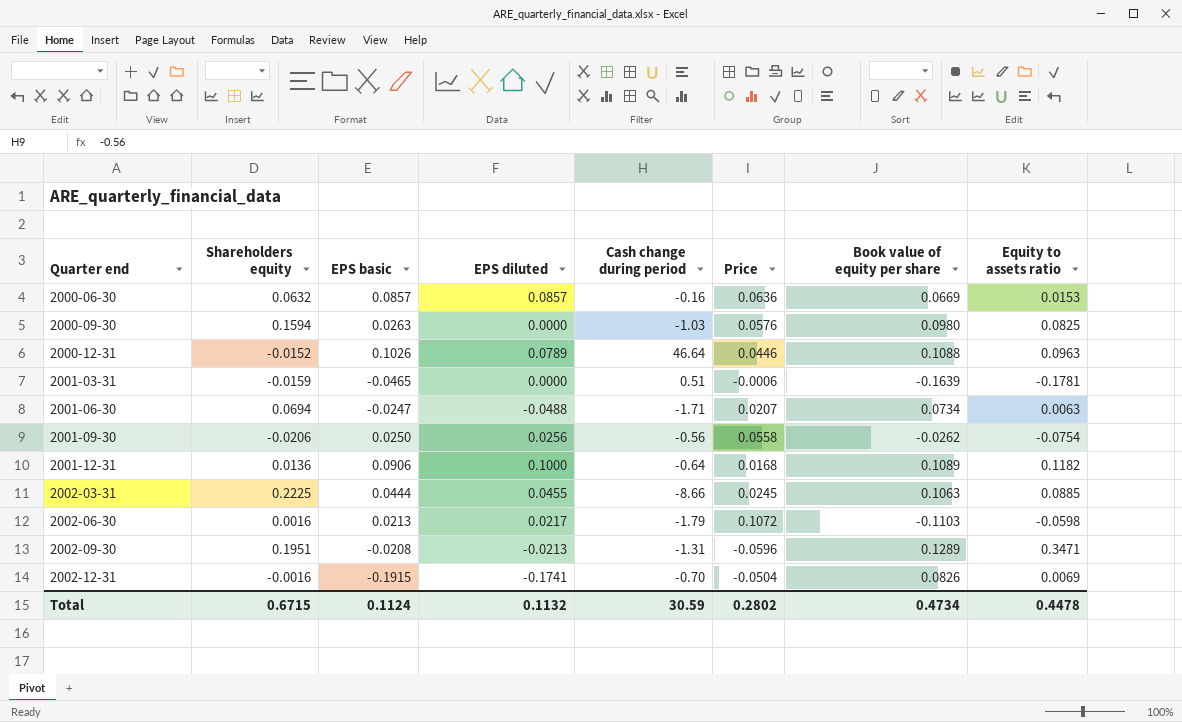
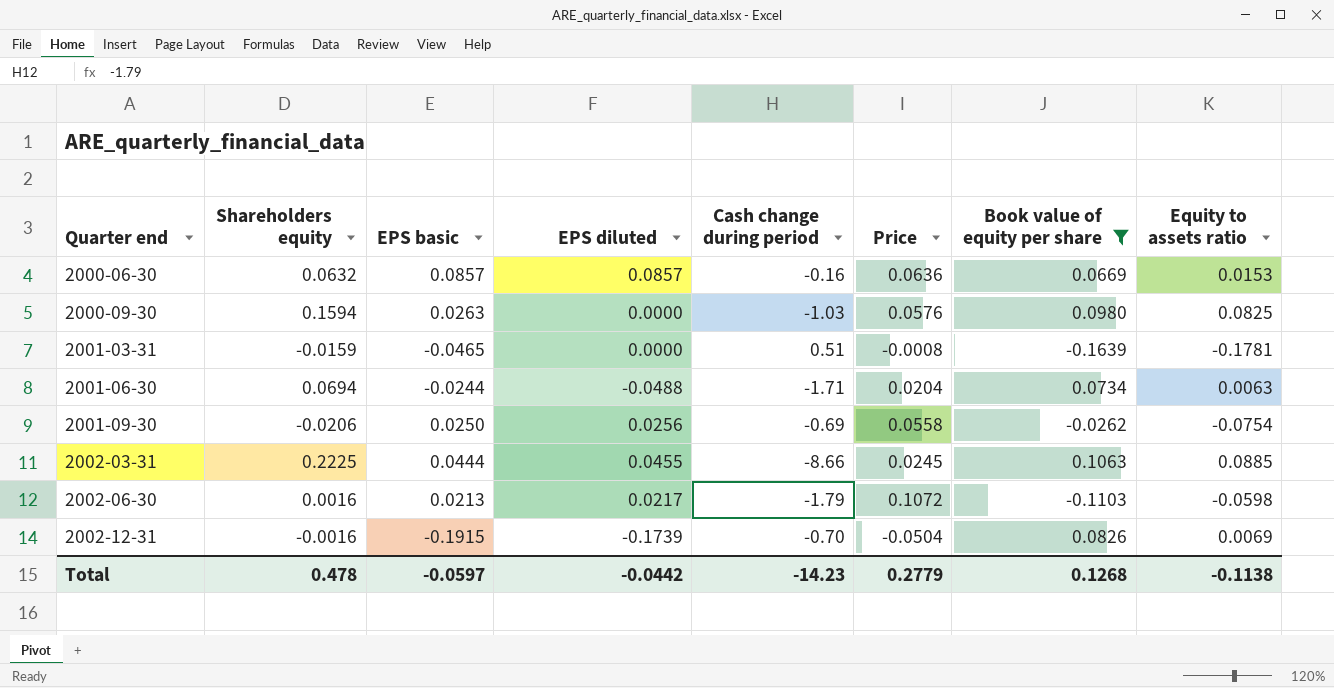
filter: none -> Book value of equity per share <= 0.1063
2001-03-31 | Price: -0.0006 -> -0.0008
2001-06-30 | EPS basic: -0.0247 -> -0.0244
2001-06-30 | Price: 0.0207 -> 0.0204
2001-09-30 | Cash change during period: -0.56 -> -0.69
2002-12-31 | EPS diluted: -0.1741 -> -0.1739
Total | Shareholders equity: 0.6715 -> 0.478
Total | EPS basic: 0.1124 -> -0.0597
Total | EPS diluted: 0.1132 -> -0.0442
Total | Cash change during period: 30.59 -> -14.23
Total | Price: 0.2802 -> 0.2779
Total | Book value of equity per share: 0.4734 -> 0.1268
Total | Equity to assets ratio: 0.4478 -> -0.1138

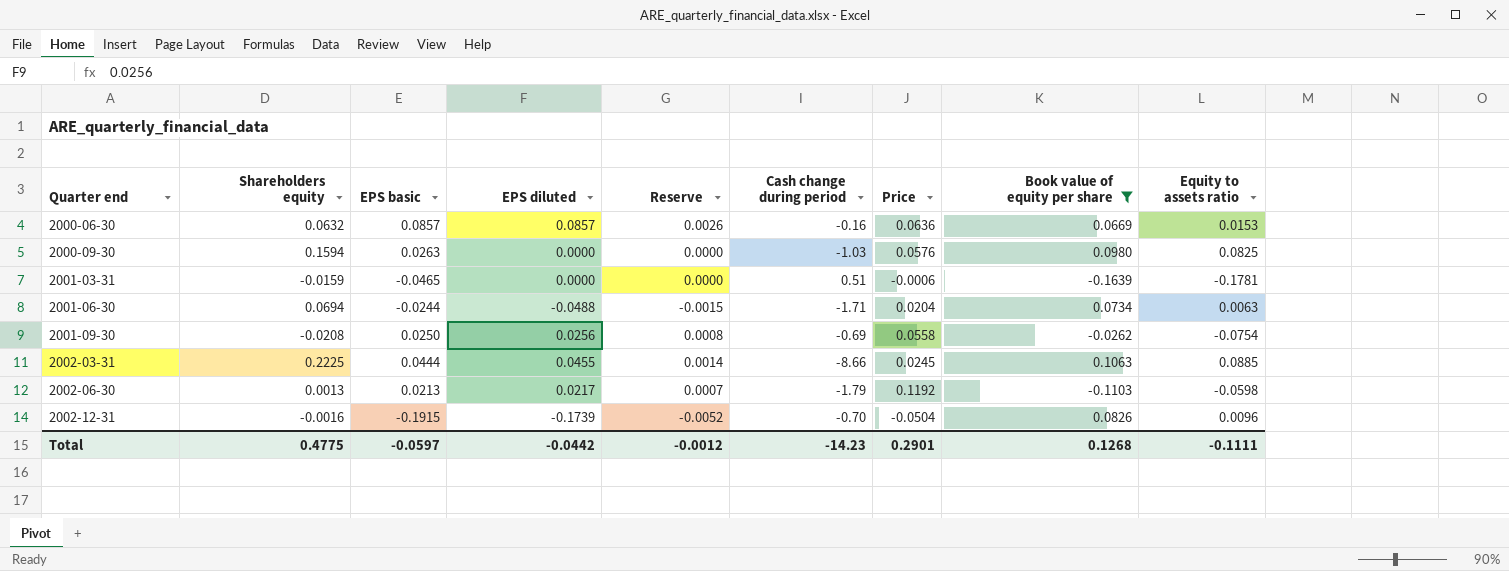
column Reserve | formula: none -> [EPS diluted] * 0.03
2001-03-31 | Price: -0.0008 -> -0.0006
2001-09-30 | Shareholders equity: -0.0206 -> -0.0208
2002-06-30 | Shareholders equity: 0.0016 -> 0.0013
2002-06-30 | Price: 0.1072 -> 0.1192
2002-12-31 | Equity to assets ratio: 0.0069 -> 0.0096
Total | Shareholders equity: 0.478 -> 0.4775
Total | Price: 0.2779 -> 0.2901
Total | Equity to assets ratio: -0.1138 -> -0.1111

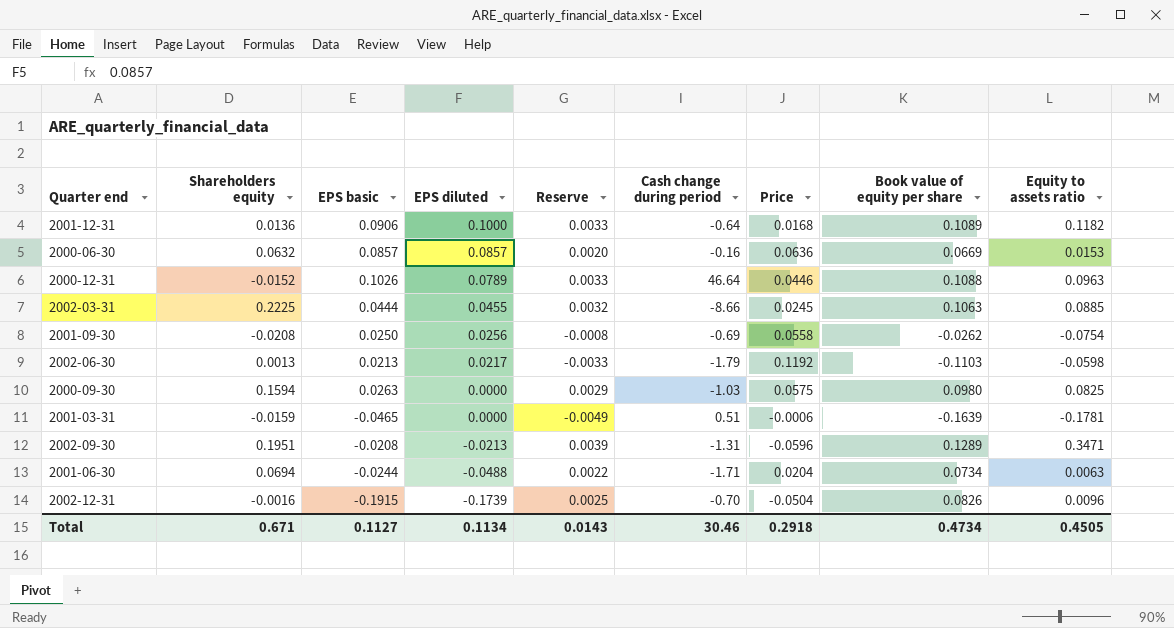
filter: Book value of equity per share <= 0.1063 -> none
row order: Quarter end ascending -> EPS diluted descending
column Reserve | formula: [EPS diluted] * 0.03 -> [Book value of equity per share] * 0.03
2000-09-30 | Price: 0.0576 -> 0.0575
Total | Shareholders equity: 0.4775 -> 0.671
Total | EPS basic: -0.0597 -> 0.1127
Total | EPS diluted: -0.0442 -> 0.1134
Total | Reserve: -0.0012 -> 0.0143
Total | Cash change during period: -14.23 -> 30.46
Total | Price: 0.2901 -> 0.2918
Total | Book value of equity per share: 0.1268 -> 0.4734
Total | Equity to assets ratio: -0.1111 -> 0.4505

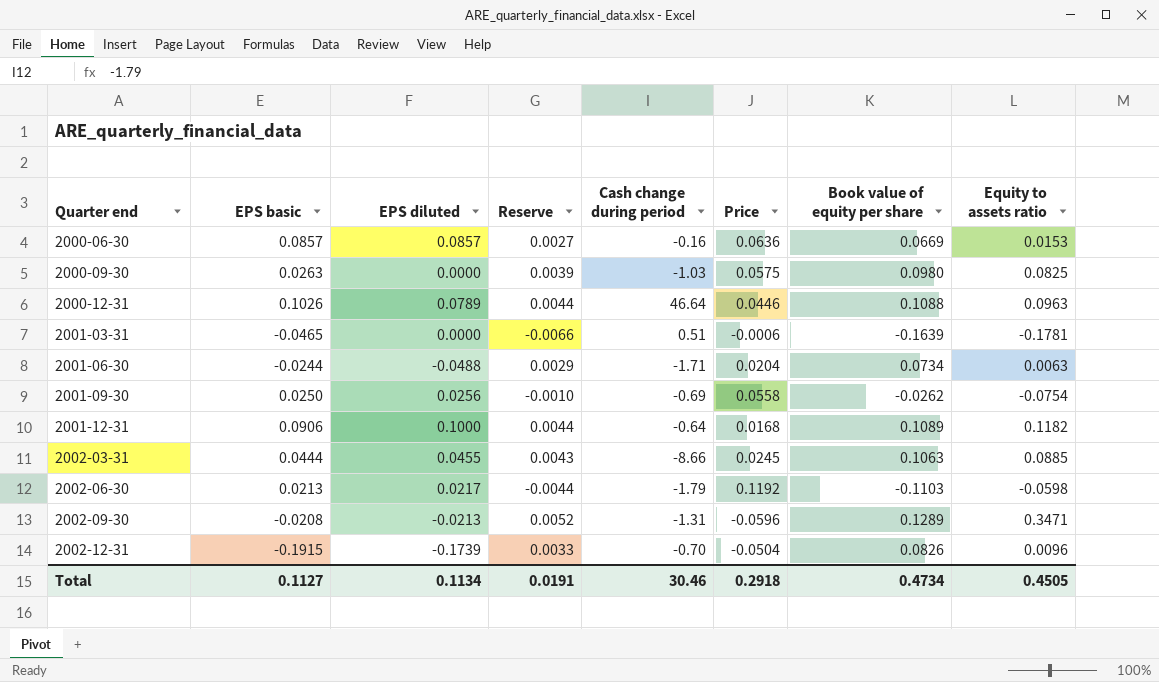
row order: EPS diluted descending -> Quarter end ascending
column Shareholders equity | position: 2 -> none
column Reserve | formula: [Book value of equity per share] * 0.03 -> [Book value of equity per share] * 0.04
Total | Reserve: 0.0143 -> 0.0191

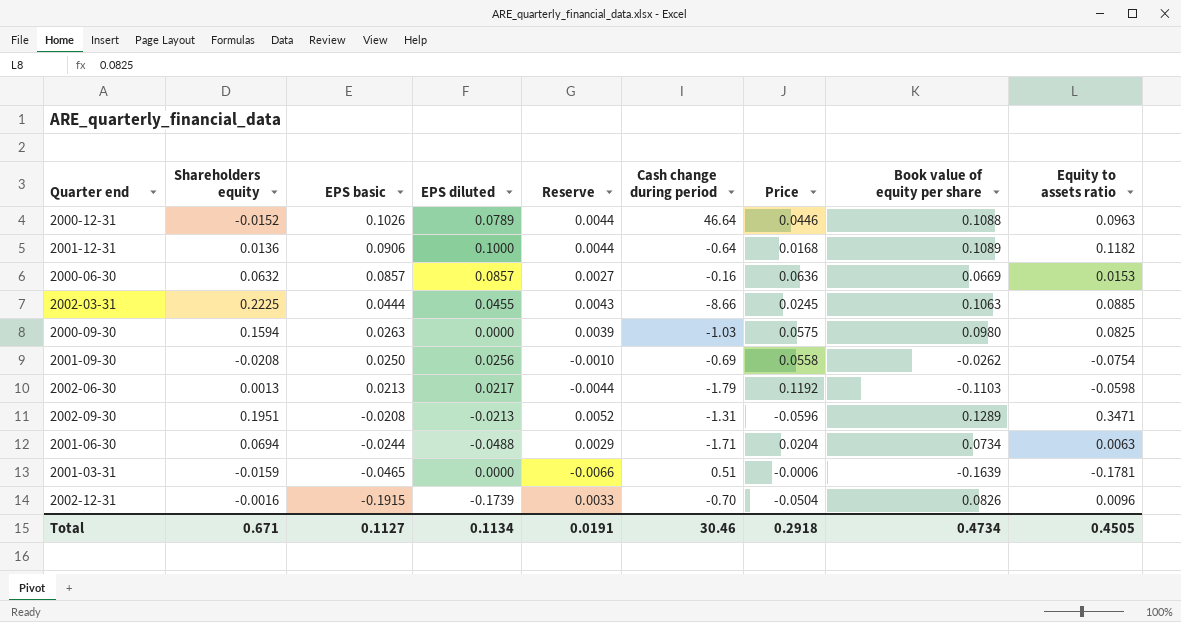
row order: Quarter end ascending -> EPS basic descending
column Shareholders equity | position: none -> 2

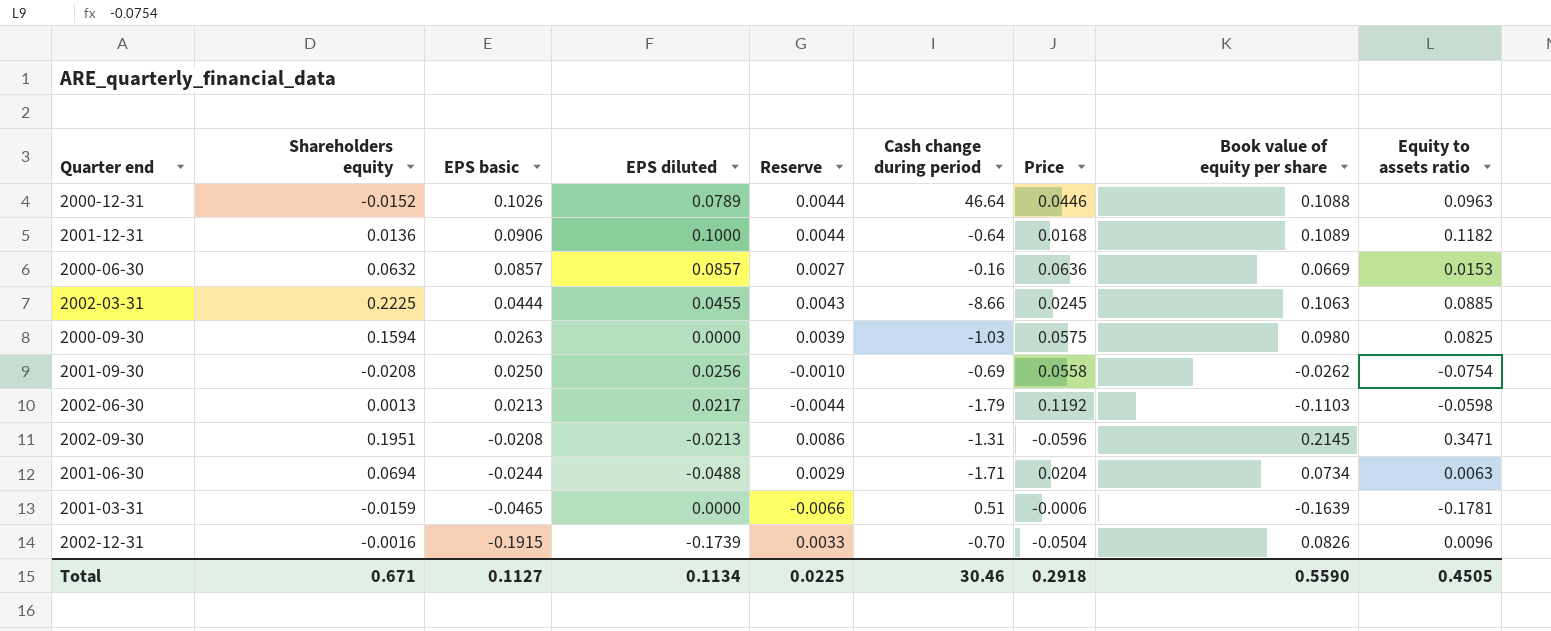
2002-09-30 | Reserve: 0.0052 -> 0.0086
2002-09-30 | Book value of equity per share: 0.1289 -> 0.2145
Total | Reserve: 0.0191 -> 0.0225
Total | Book value of equity per share: 0.4734 -> 0.5590

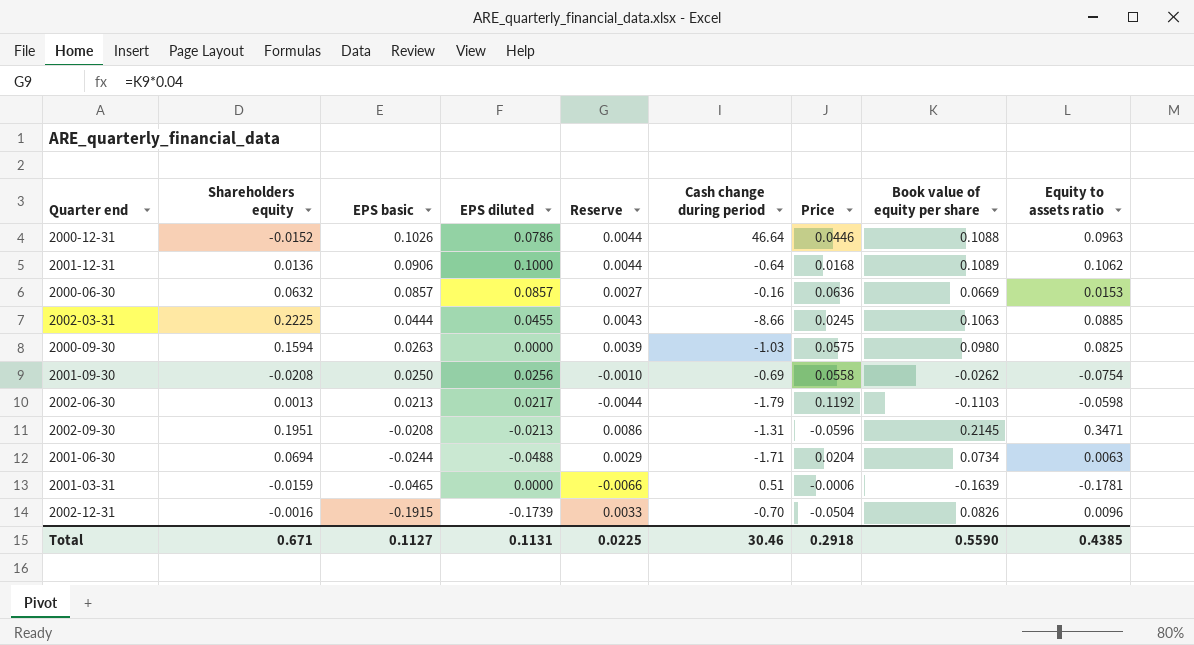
2000-12-31 | EPS diluted: 0.0789 -> 0.0786
2001-12-31 | Equity to assets ratio: 0.1182 -> 0.1062
Total | EPS diluted: 0.1134 -> 0.1131
Total | Equity to assets ratio: 0.4505 -> 0.4385

